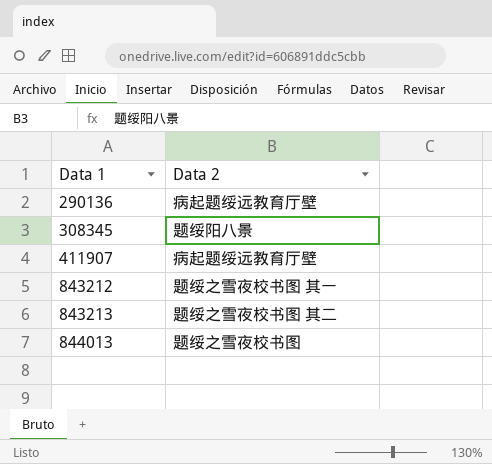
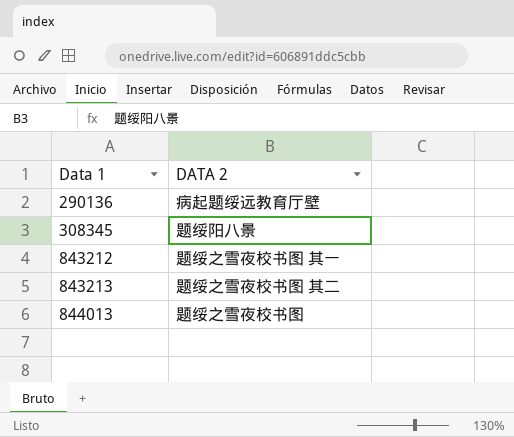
column name: Data 2 -> DATA 2
row 411907: 病起题绥远教育厅壁 -> none

